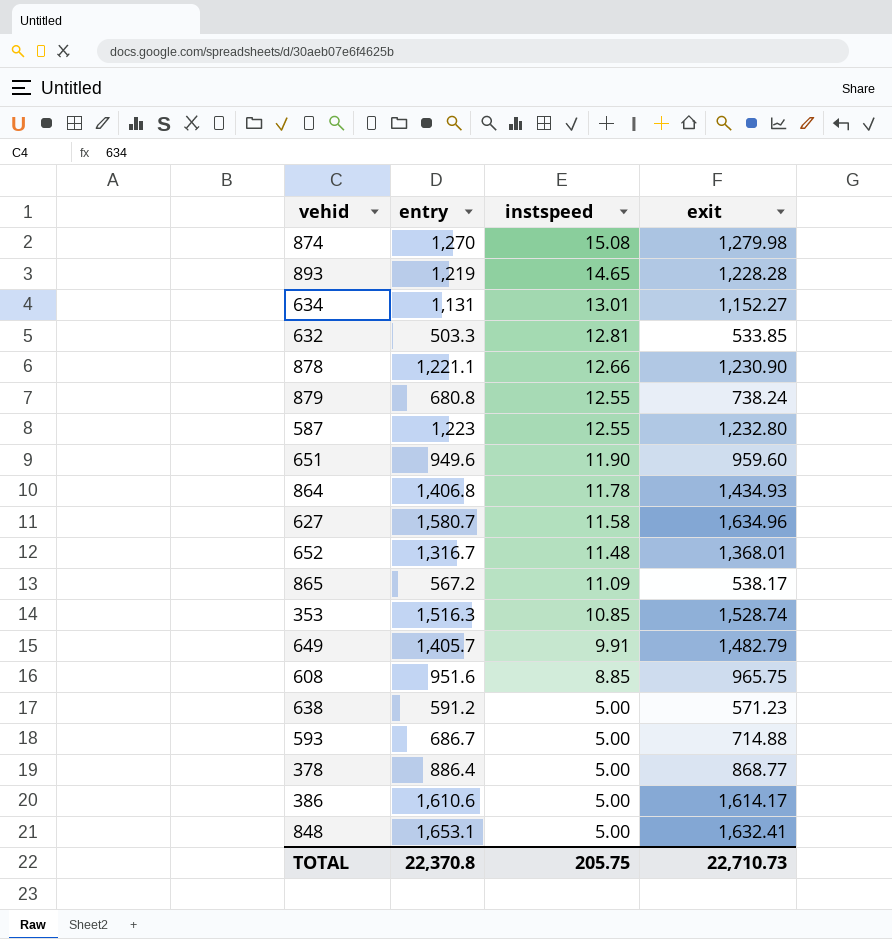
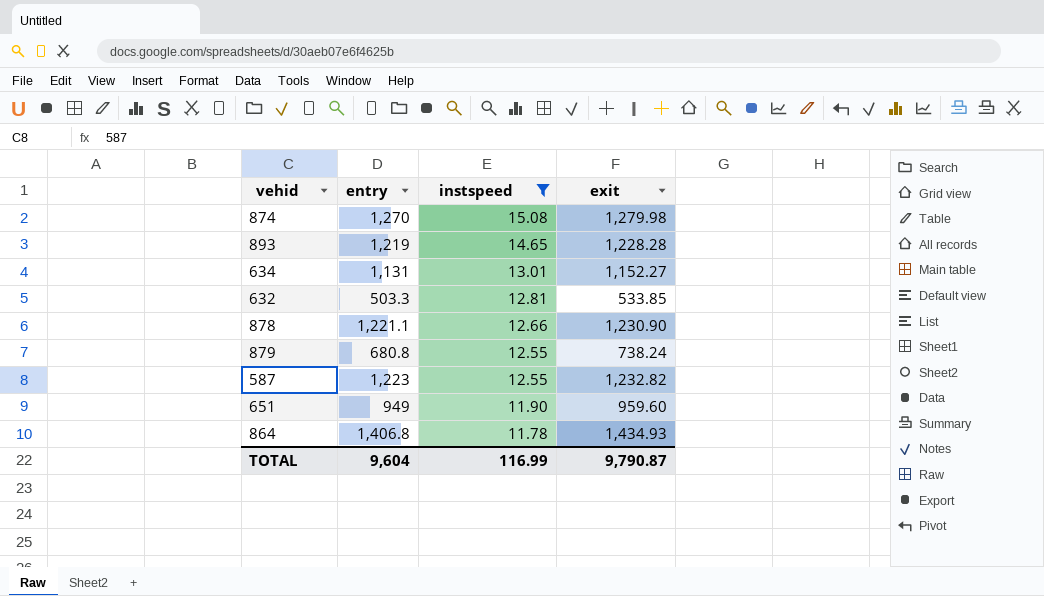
filter: none -> instspeed >= 11.78
587 | exit: 1,232.80 -> 1,232.82
651 | entry: 949.6 -> 949
TOTAL | entry: 22,370.8 -> 9,604
TOTAL | instspeed: 205.75 -> 116.99
TOTAL | exit: 22,710.73 -> 9,790.87

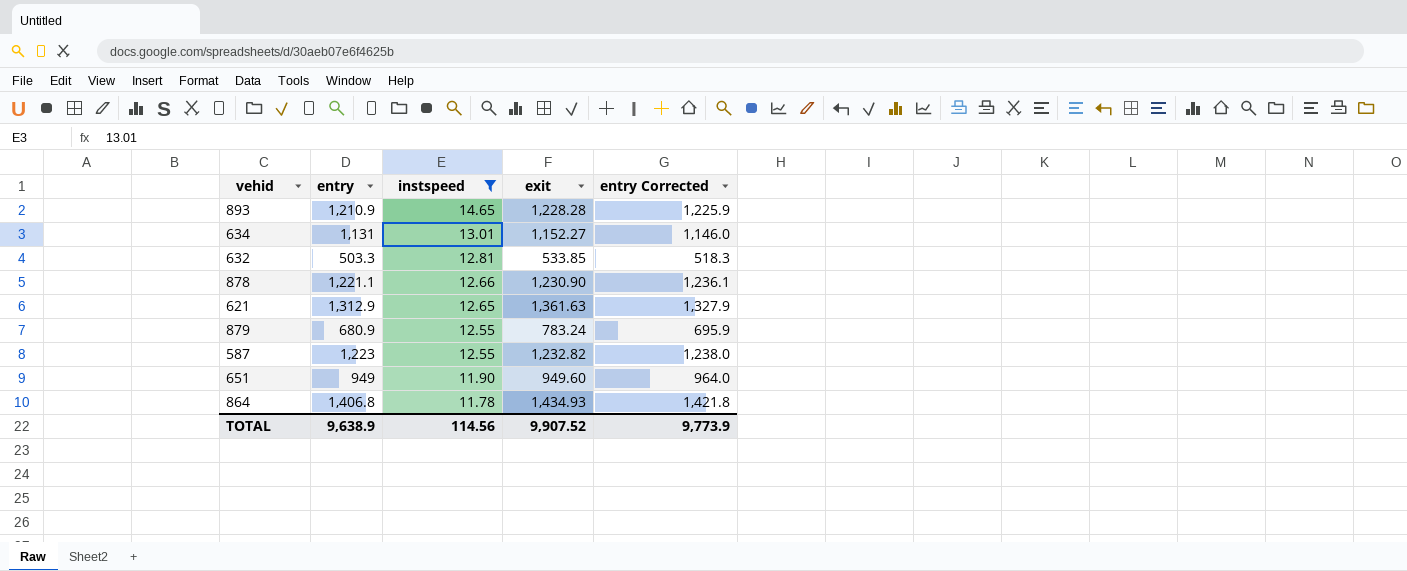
column entry Corrected | formula: none -> [entry] + 15
row 874: 1,270 | 15.08 | 1,279.98 -> none
893 | entry: 1,219 -> 1,210.9
row 621: none -> 1,312.9 | 12.65 | 1,361.63 | 1,327.9
879 | entry: 680.8 -> 680.9
879 | exit: 738.24 -> 783.24
651 | exit: 959.60 -> 949.60
TOTAL | entry: 9,604 -> 9,638.9
TOTAL | instspeed: 116.99 -> 114.56
TOTAL | exit: 9,790.87 -> 9,907.52

